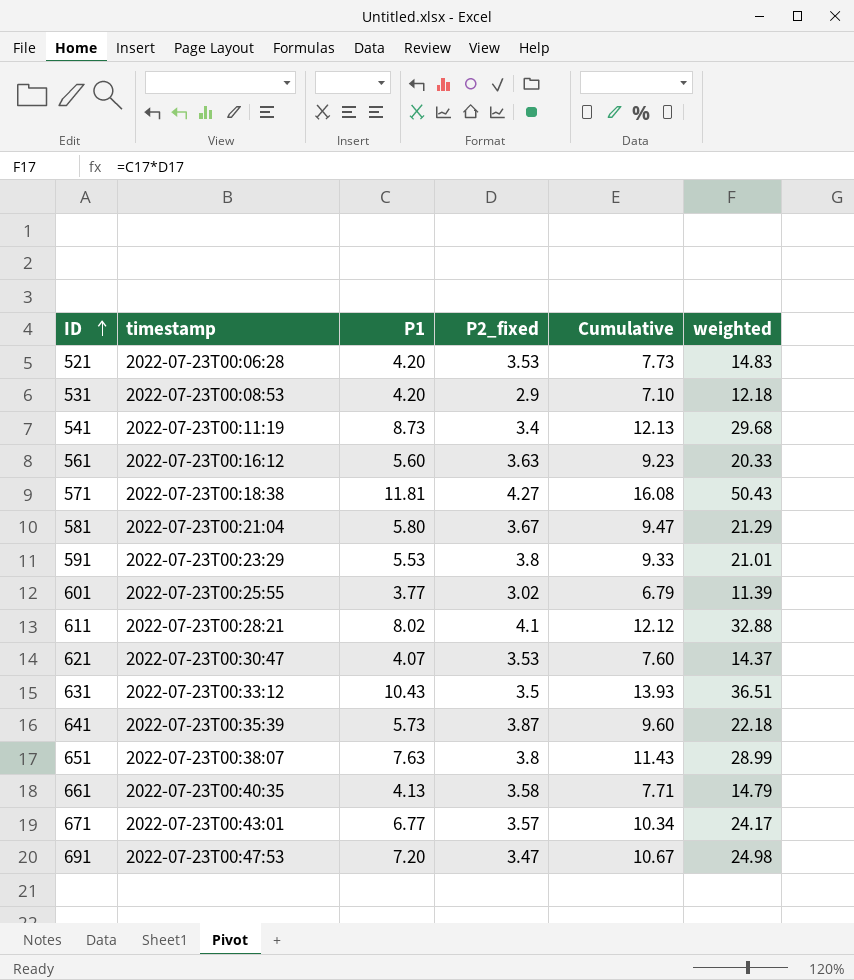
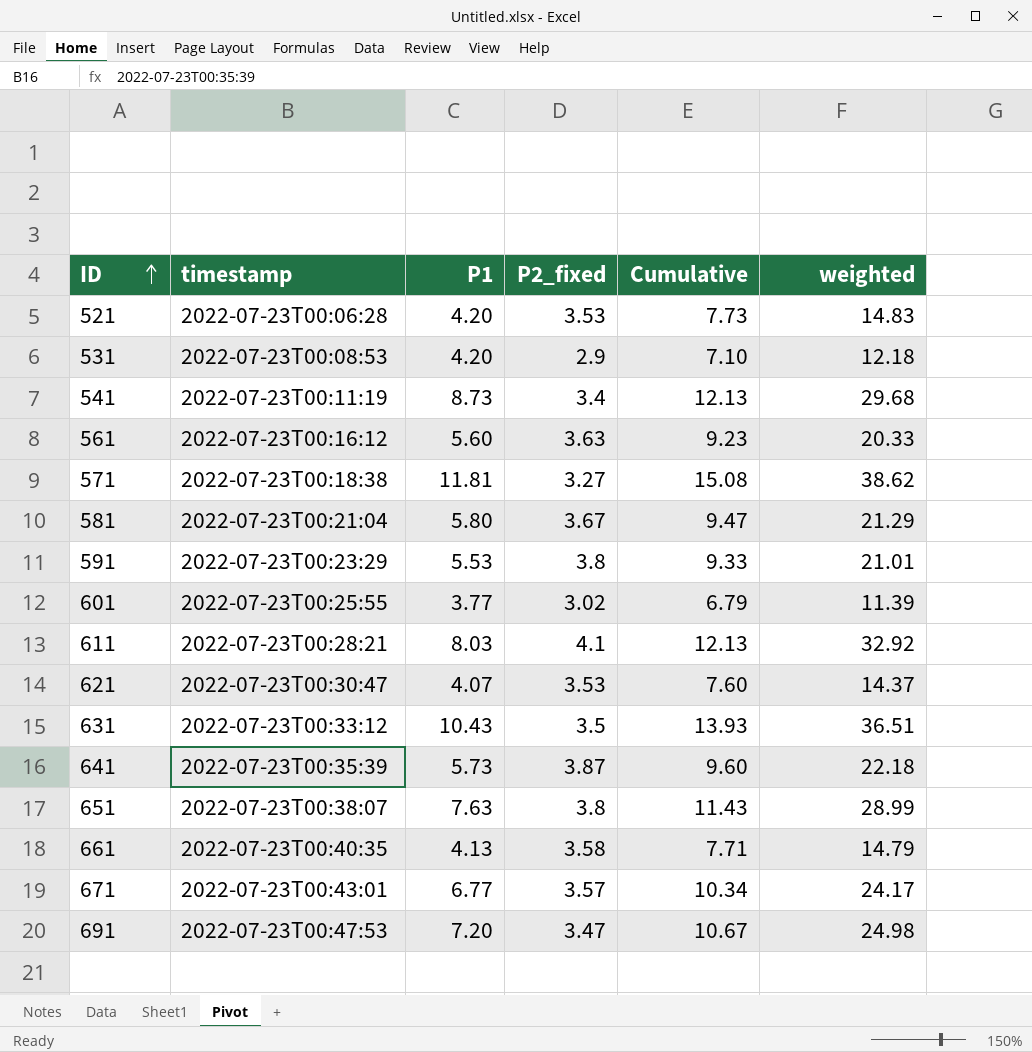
571 | P2_fixed: 4.27 -> 3.27
571 | Cumulative: 16.08 -> 15.08
571 | weighted: 50.43 -> 38.62
611 | P1: 8.02 -> 8.03
611 | Cumulative: 12.12 -> 12.13
611 | weighted: 32.88 -> 32.92

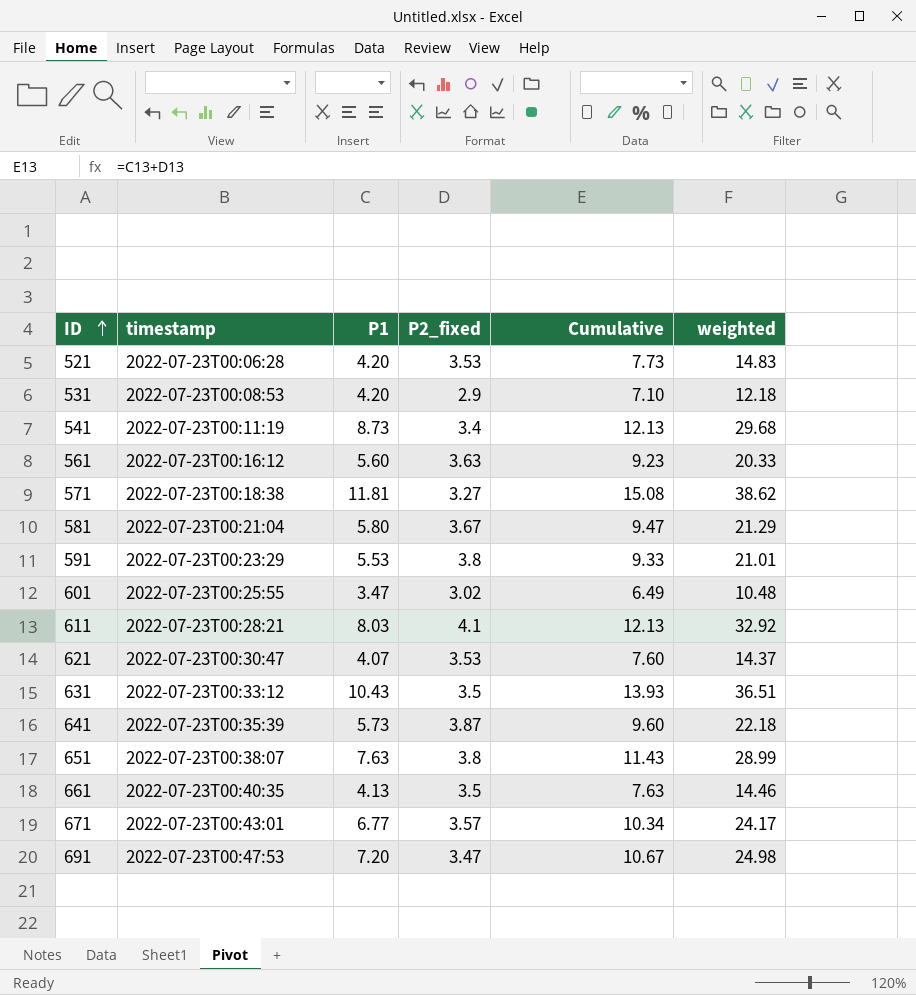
601 | P1: 3.77 -> 3.47
601 | Cumulative: 6.79 -> 6.49
601 | weighted: 11.39 -> 10.48
661 | P2_fixed: 3.58 -> 3.5
661 | Cumulative: 7.71 -> 7.63
661 | weighted: 14.79 -> 14.46

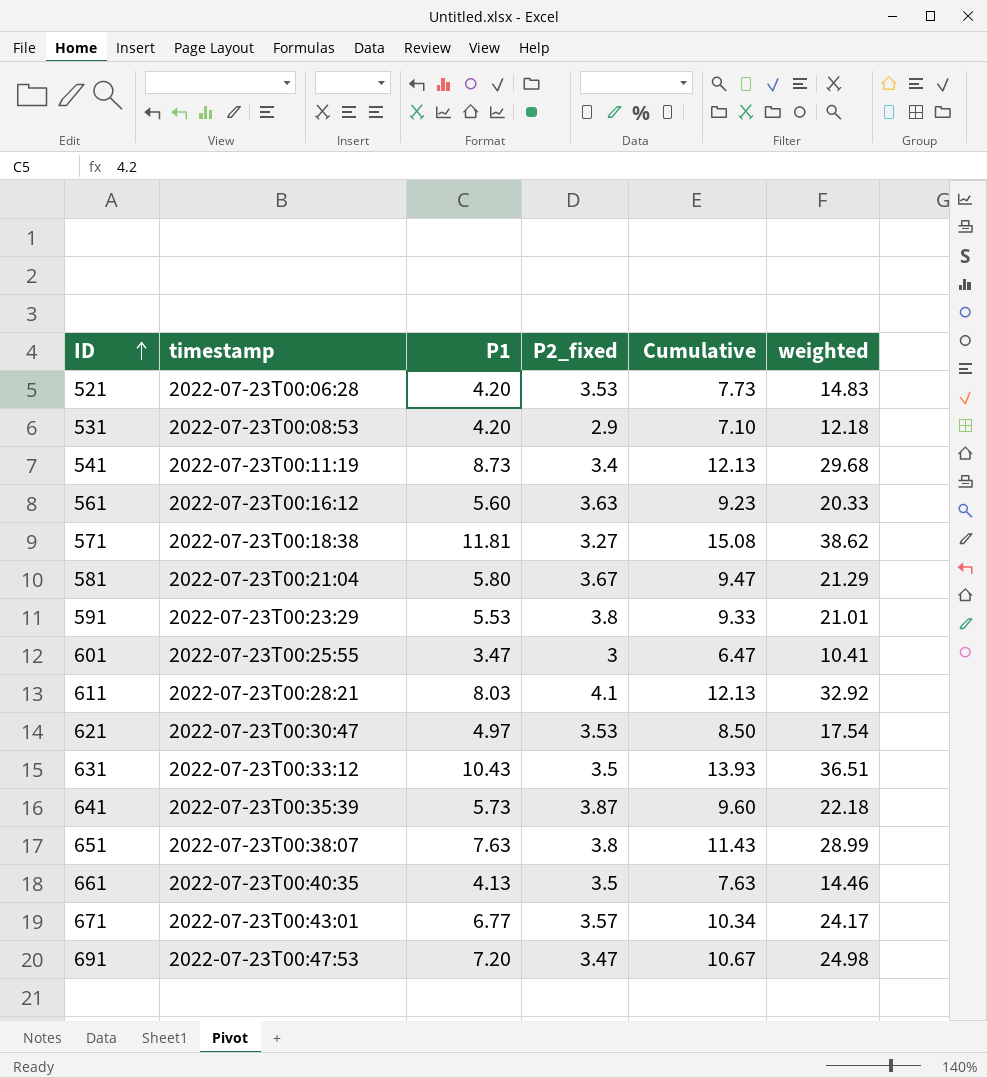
601 | P2_fixed: 3.02 -> 3
601 | Cumulative: 6.49 -> 6.47
601 | weighted: 10.48 -> 10.41
621 | P1: 4.07 -> 4.97
621 | Cumulative: 7.60 -> 8.50
621 | weighted: 14.37 -> 17.54

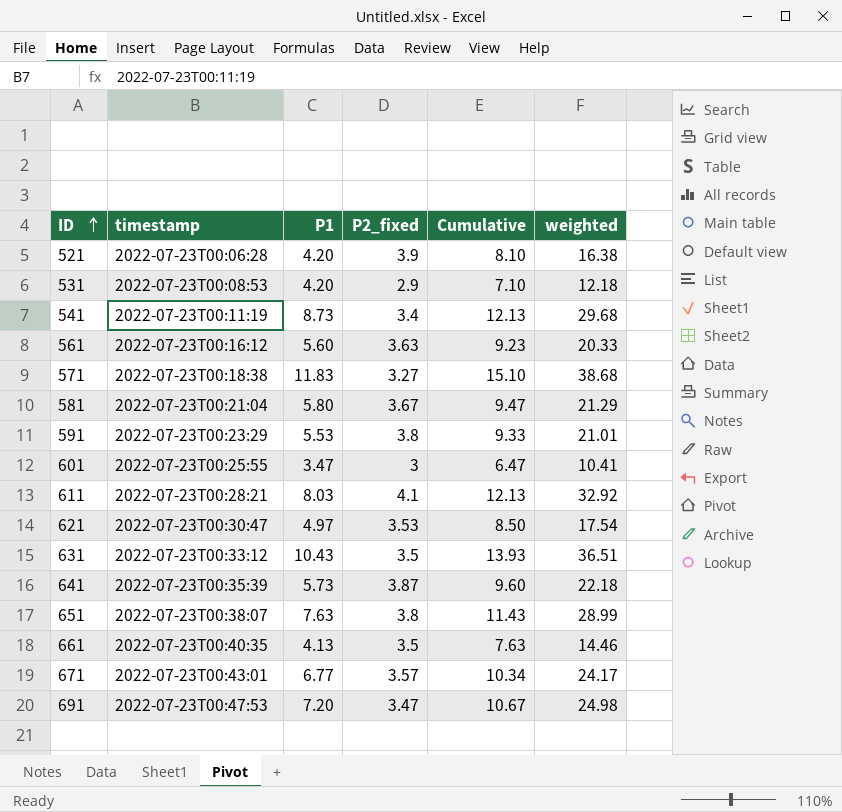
521 | P2_fixed: 3.53 -> 3.9
521 | Cumulative: 7.73 -> 8.10
521 | weighted: 14.83 -> 16.38
571 | P1: 11.81 -> 11.83
571 | Cumulative: 15.08 -> 15.10
571 | weighted: 38.62 -> 38.68

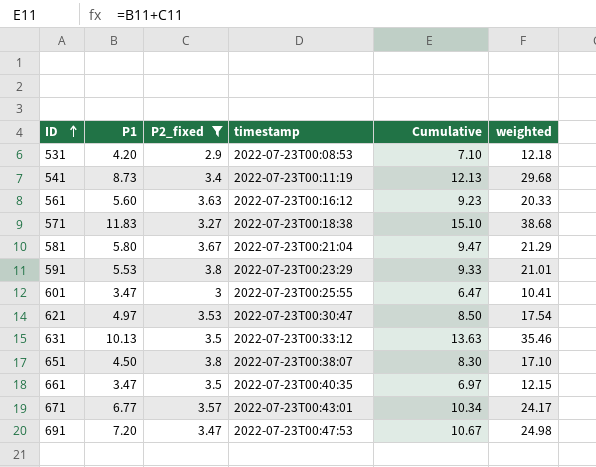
filter: none -> P2_fixed <= 3.8
column timestamp | position: 2 -> 4
631 | P1: 10.43 -> 10.13
631 | Cumulative: 13.93 -> 13.63
631 | weighted: 36.51 -> 35.46
651 | P1: 7.63 -> 4.50
651 | Cumulative: 11.43 -> 8.30
651 | weighted: 28.99 -> 17.10
661 | P1: 4.13 -> 3.47
661 | Cumulative: 7.63 -> 6.97
661 | weighted: 14.46 -> 12.15

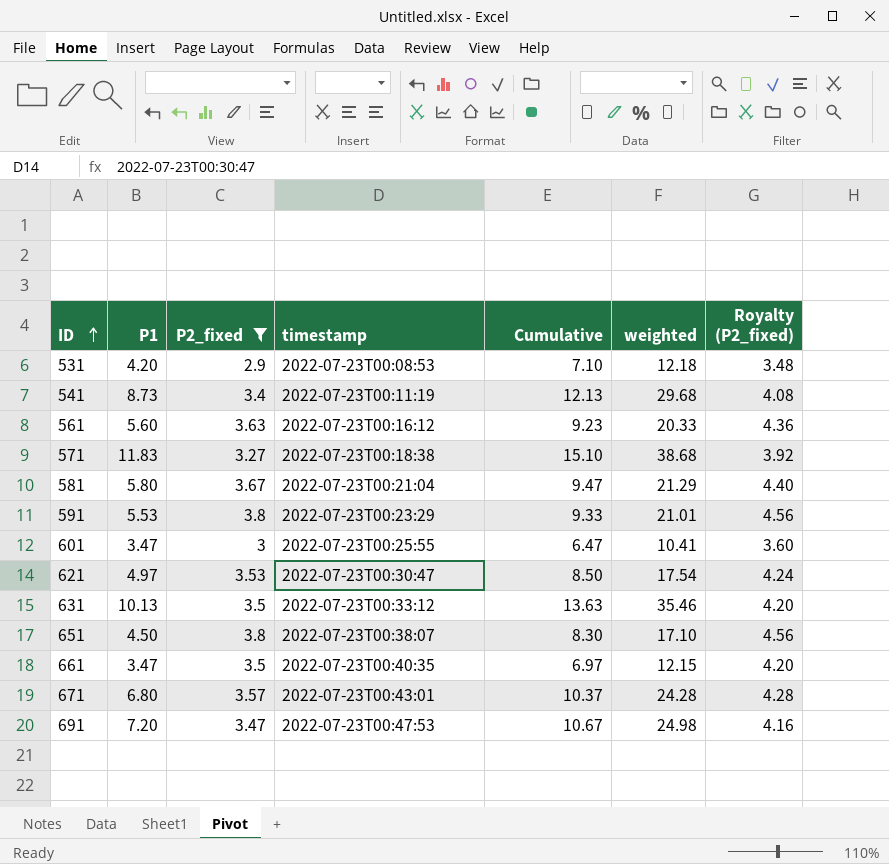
column Royalty (P2_fixed) | formula: none -> [P2_fixed] * 1.2
671 | P1: 6.77 -> 6.80
671 | Cumulative: 10.34 -> 10.37
671 | weighted: 24.17 -> 24.28

